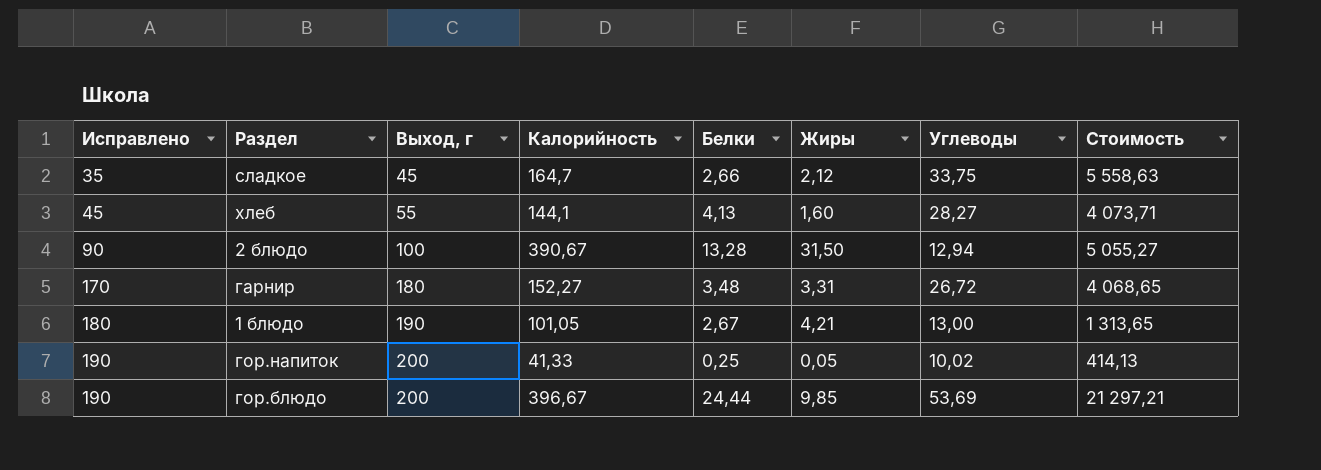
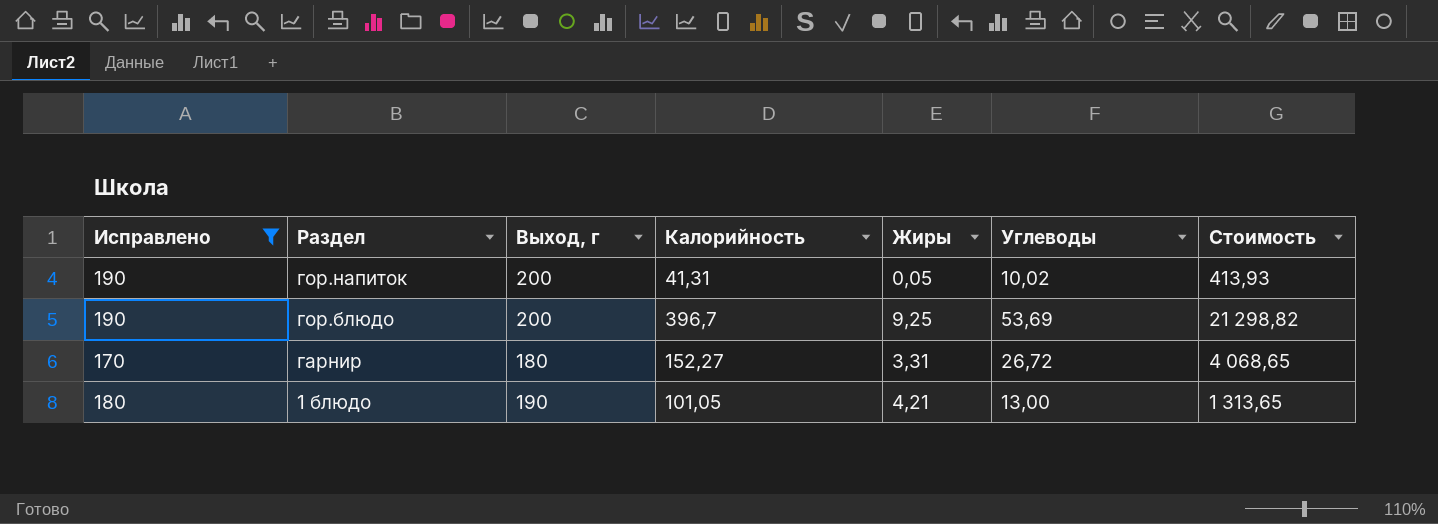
filter: none -> Исправлено >= 170
row order: Исправлено ascending -> Раздел descending
column Белки | position: 5 -> none
гор.напиток | Калорийность: 41,33 -> 41,31
гор.напиток | Стоимость: 414,13 -> 413,93
гор.блюдо | Калорийность: 396,67 -> 396,7
гор.блюдо | Жиры: 9,85 -> 9,25
гор.блюдо | Стоимость: 21 297,21 -> 21 298,82

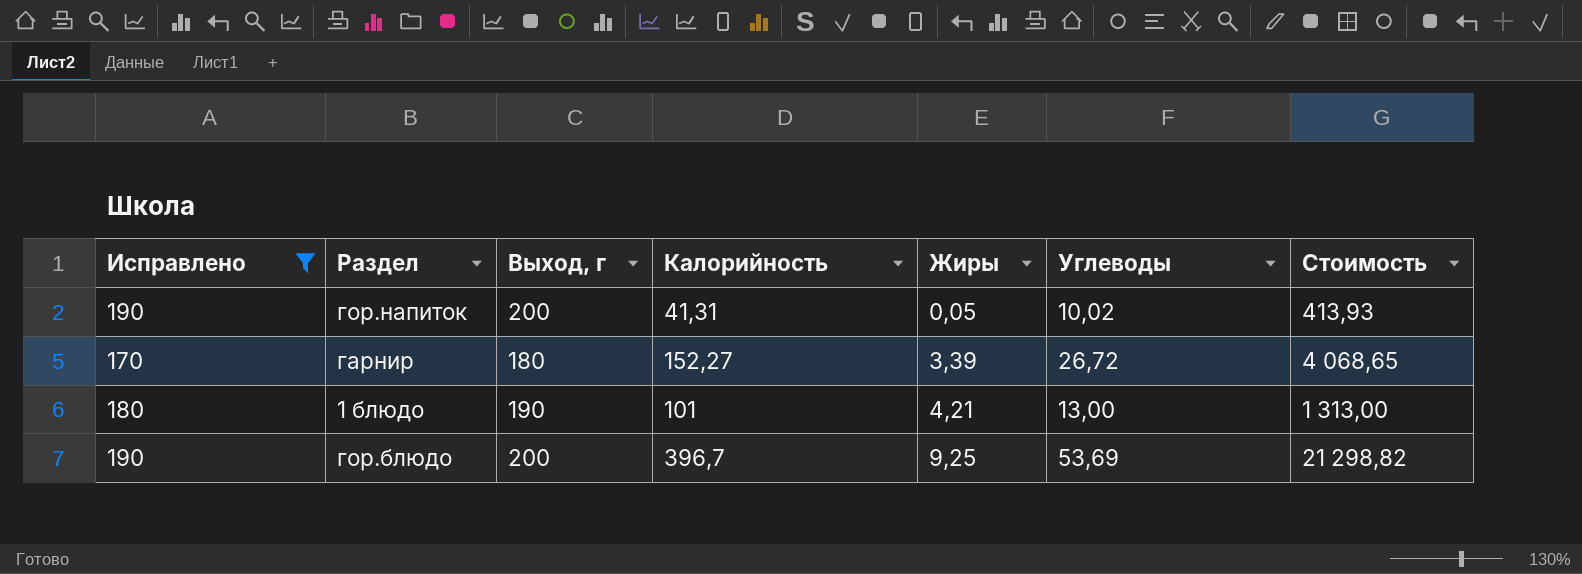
row order: Раздел descending -> Жиры ascending
гарнир | Жиры: 3,31 -> 3,39
1 блюдо | Калорийность: 101,05 -> 101
1 блюдо | Стоимость: 1 313,65 -> 1 313,00

